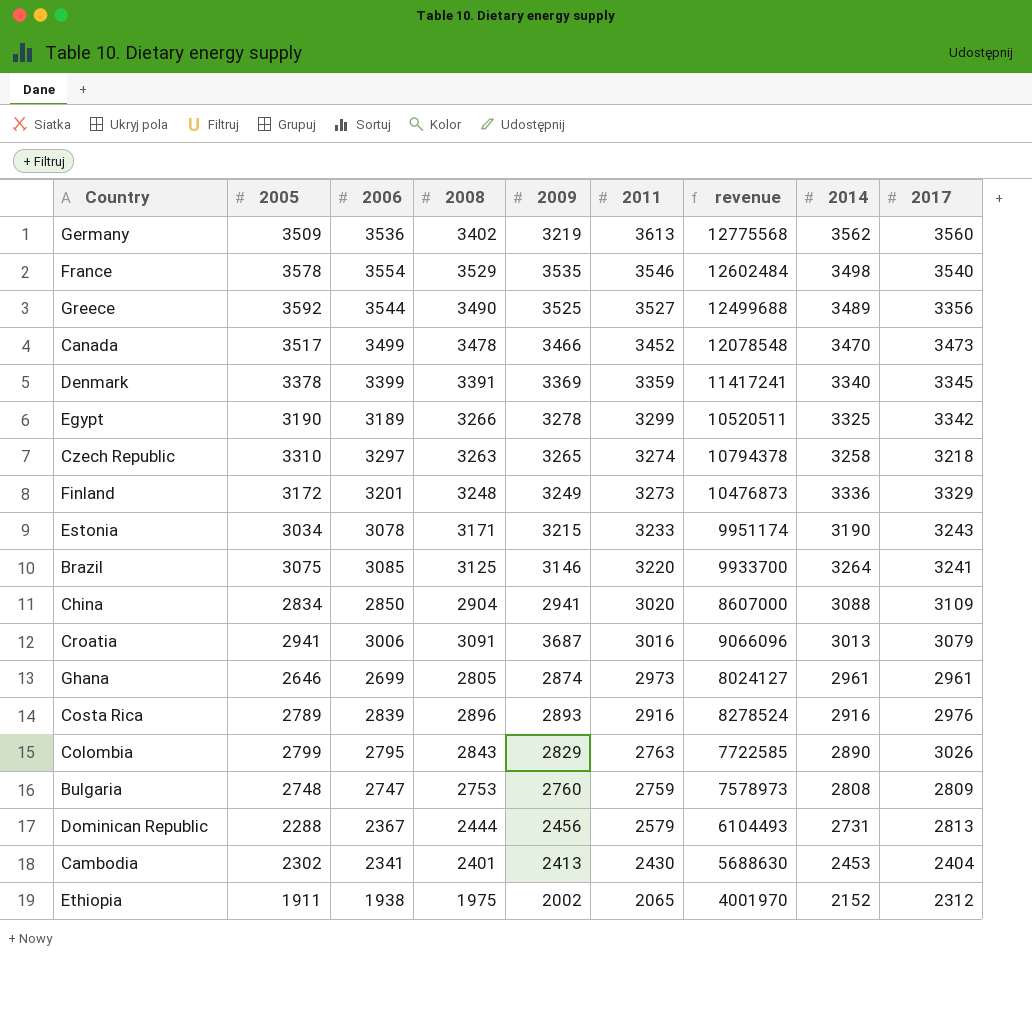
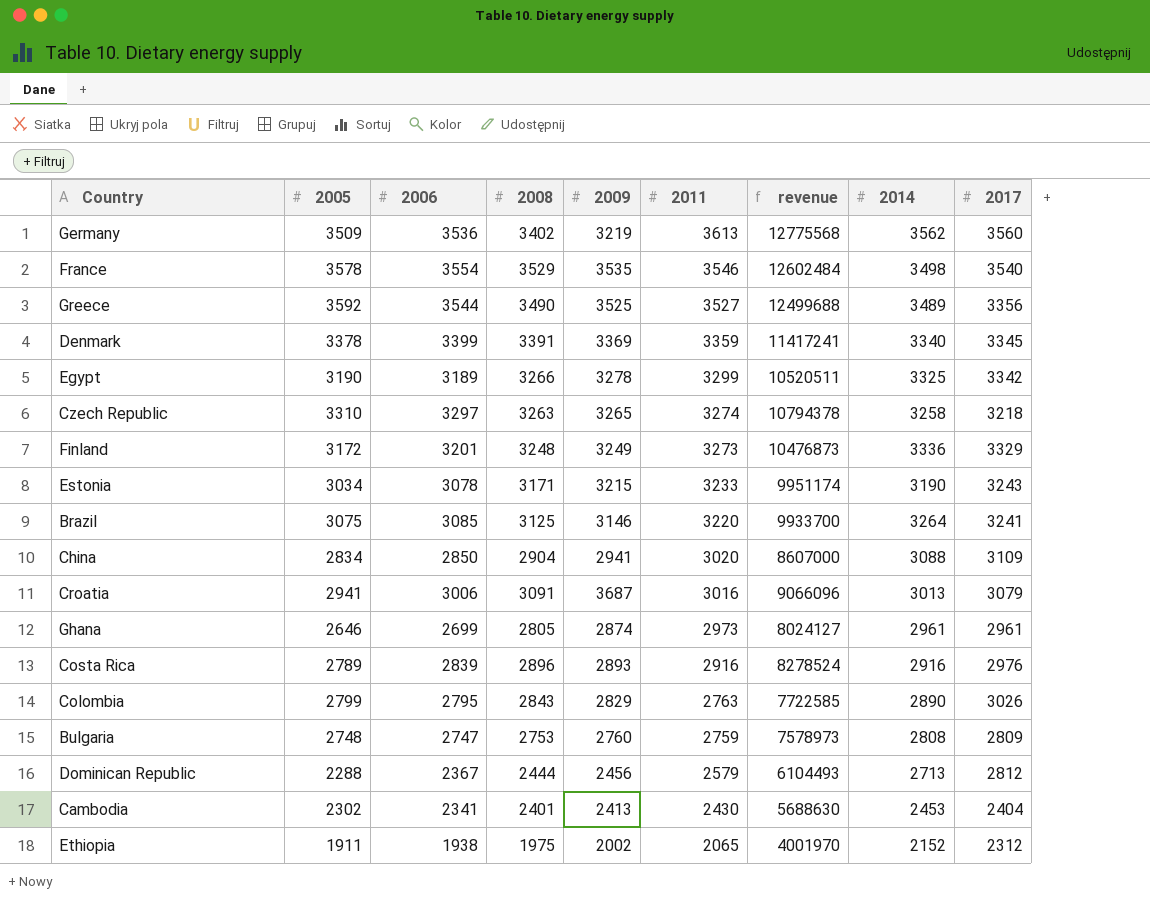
row Canada: 3517 | 3499 | 3478 | 3466 | 3452 | 12078548 | 3470 | 3473 -> none
Dominican Republic | 2014: 2731 -> 2713
Dominican Republic | 2017: 2813 -> 2812

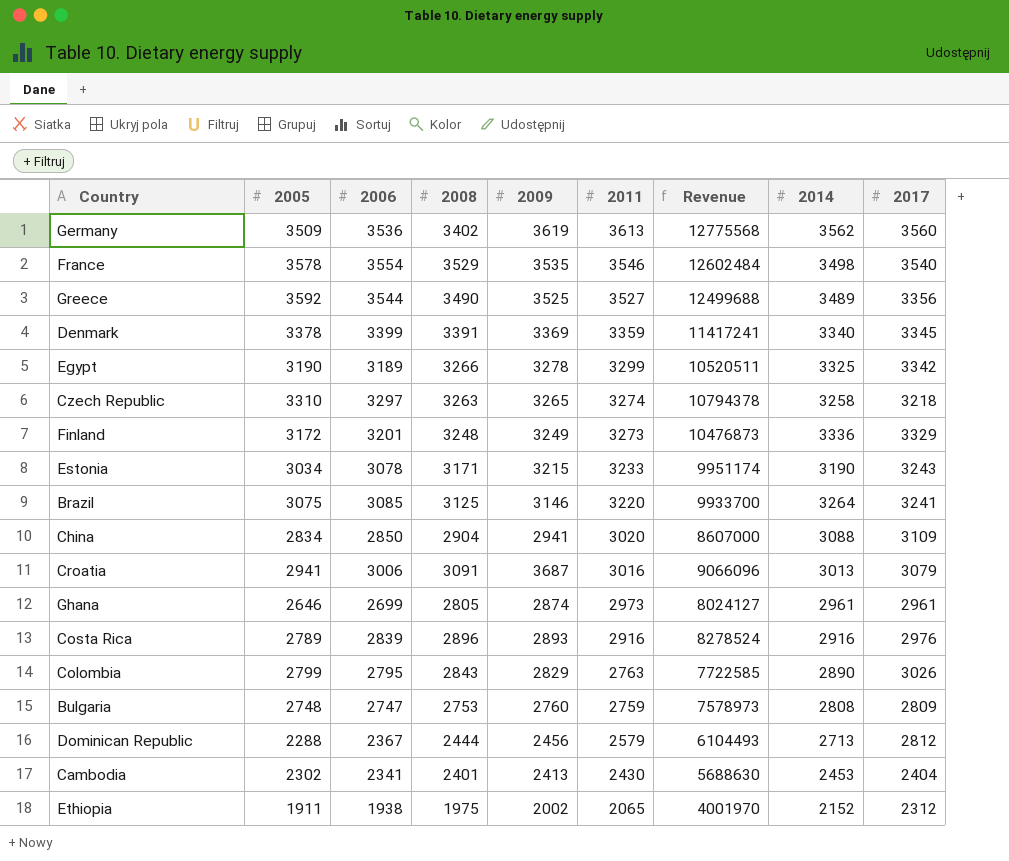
column name: revenue -> Revenue
Germany | 2009: 3219 -> 3619

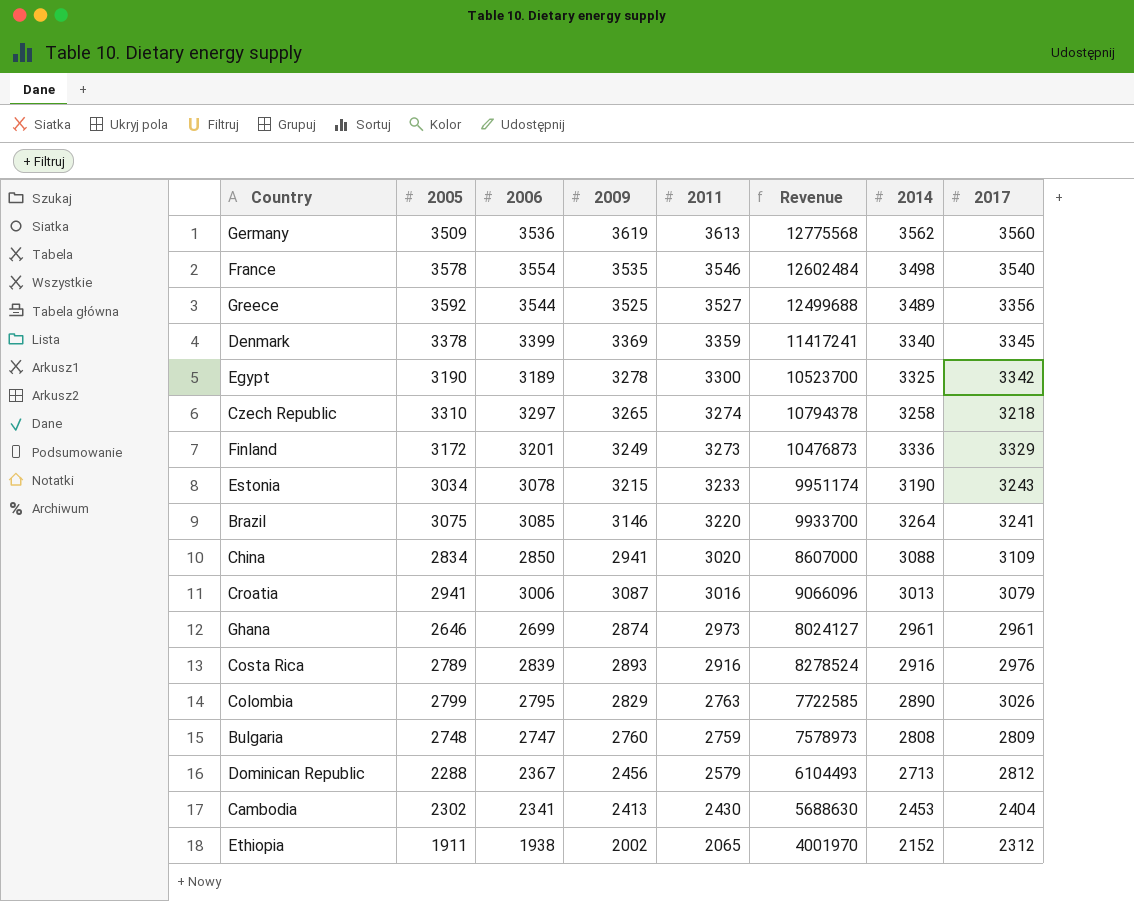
column 2008 | position: 4 -> none
Egypt | 2011: 3299 -> 3300
Egypt | Revenue: 10520511 -> 10523700
Croatia | 2009: 3687 -> 3087

